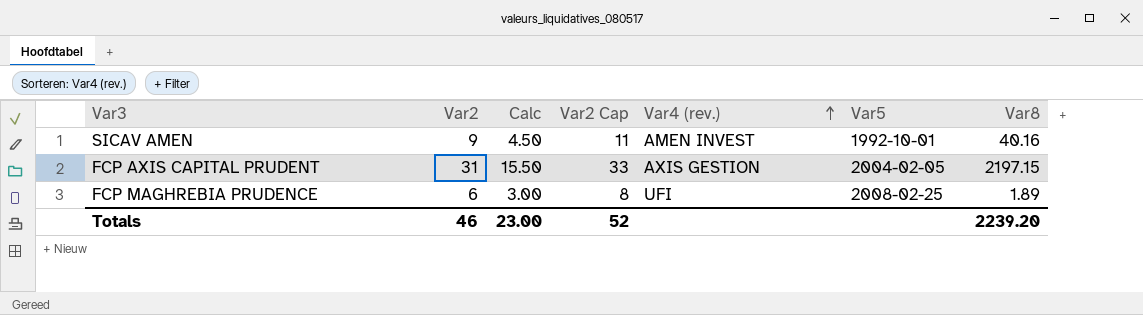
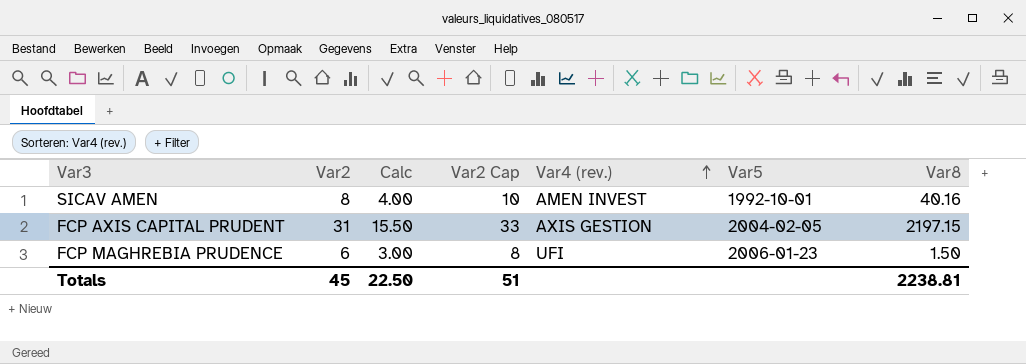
SICAV AMEN | Var2: 9 -> 8
SICAV AMEN | Calc: 4.50 -> 4.00
SICAV AMEN | Var2 Cap: 11 -> 10
FCP MAGHREBIA PRUDENCE | Var5: 2008-02-25 -> 2006-01-23
FCP MAGHREBIA PRUDENCE | Var8: 1.89 -> 1.50
Totals | Var2: 46 -> 45
Totals | Calc: 23.00 -> 22.50
Totals | Var2 Cap: 52 -> 51
Totals | Var8: 2239.20 -> 2238.81

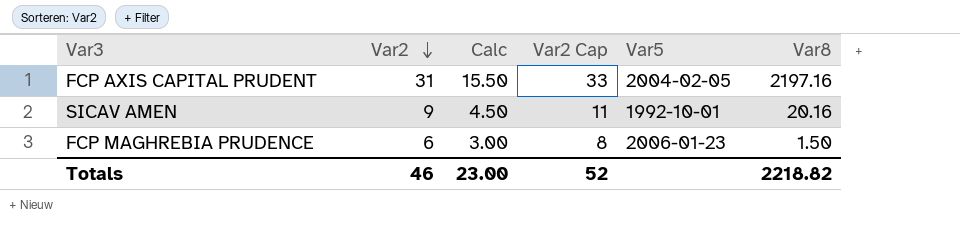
row order: Var4 (rev.) ascending -> Var2 descending
column Var4 (rev.) | position: 5 -> none
FCP AXIS CAPITAL PRUDENT | Var8: 2197.15 -> 2197.16
SICAV AMEN | Var2: 8 -> 9
SICAV AMEN | Calc: 4.00 -> 4.50
SICAV AMEN | Var2 Cap: 10 -> 11
SICAV AMEN | Var8: 40.16 -> 20.16
Totals | Var2: 45 -> 46
Totals | Calc: 22.50 -> 23.00
Totals | Var2 Cap: 51 -> 52
Totals | Var8: 2238.81 -> 2218.82

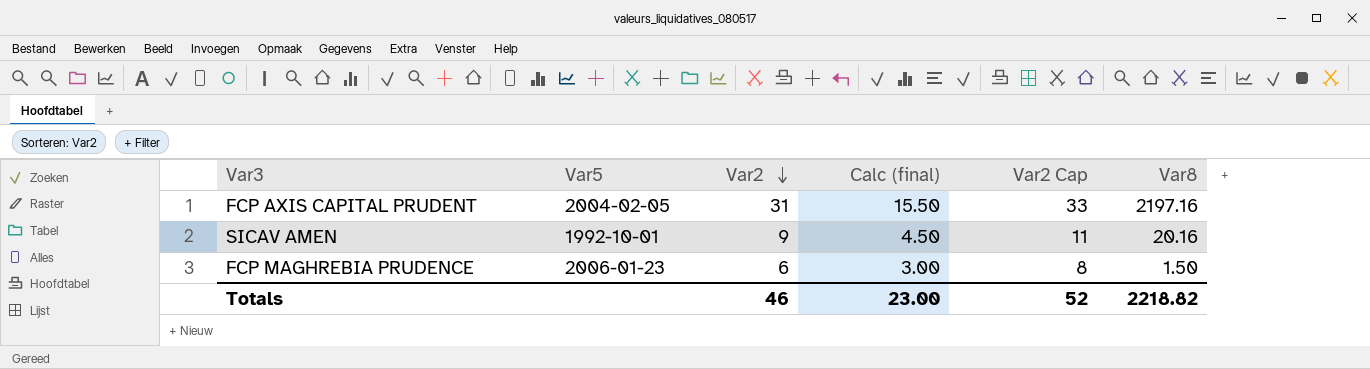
column Var5 | position: 5 -> 2
column name: Calc -> Calc (final)

